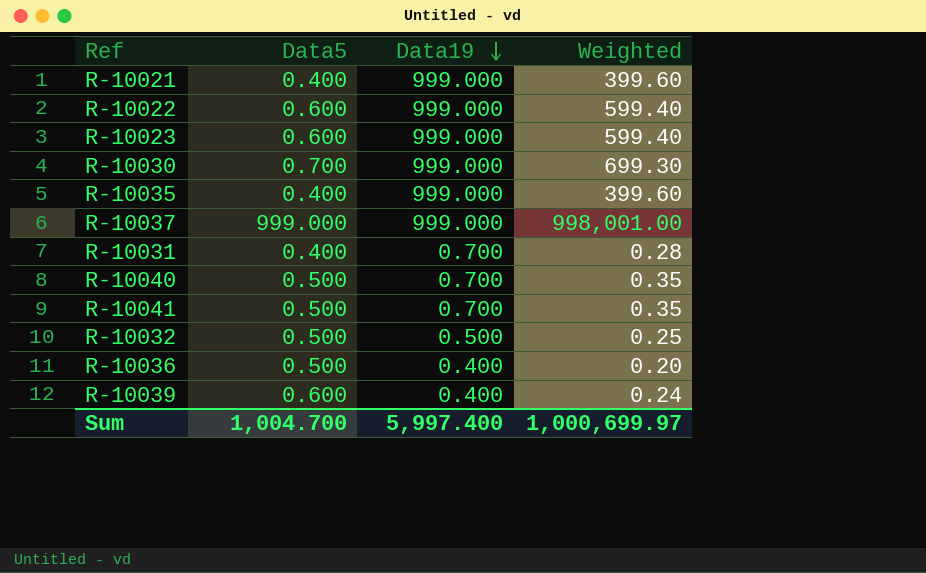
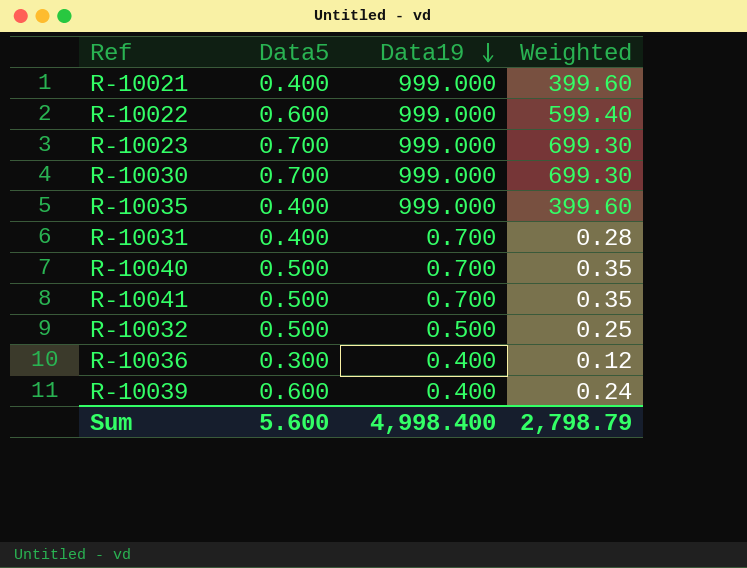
row R-10037: 999.000 | 999.000 | 998,001.00 -> none
R-10023 | Data5: 0.600 -> 0.700
R-10023 | Weighted: 599.40 -> 699.30
R-10036 | Data5: 0.500 -> 0.300
R-10036 | Weighted: 0.20 -> 0.12
Sum | Data5: 1,004.700 -> 5.600
Sum | Data19: 5,997.400 -> 4,998.400
Sum | Weighted: 1,000,699.97 -> 2,798.79

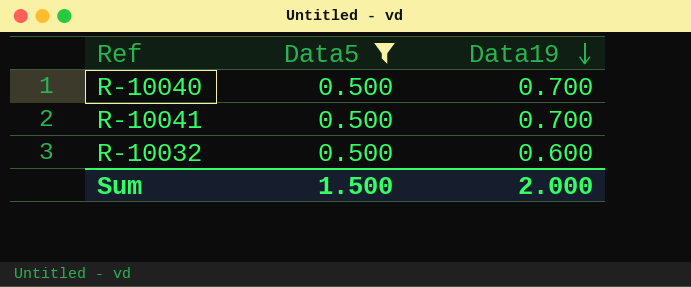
filter: none -> Data5 = 0.500
column Weighted | formula: [Data5] * [Data19] -> none
R-10032 | Data19: 0.500 -> 0.600
Sum | Data5: 5.600 -> 1.500
Sum | Data19: 4,998.400 -> 2.000

